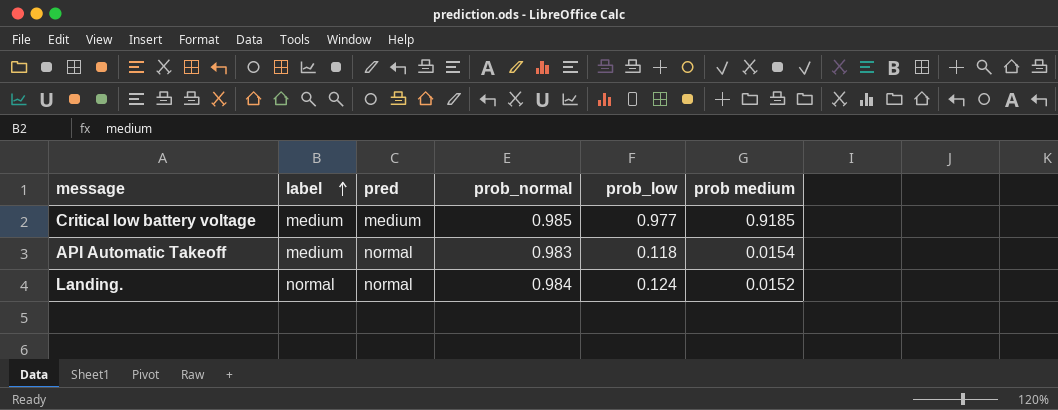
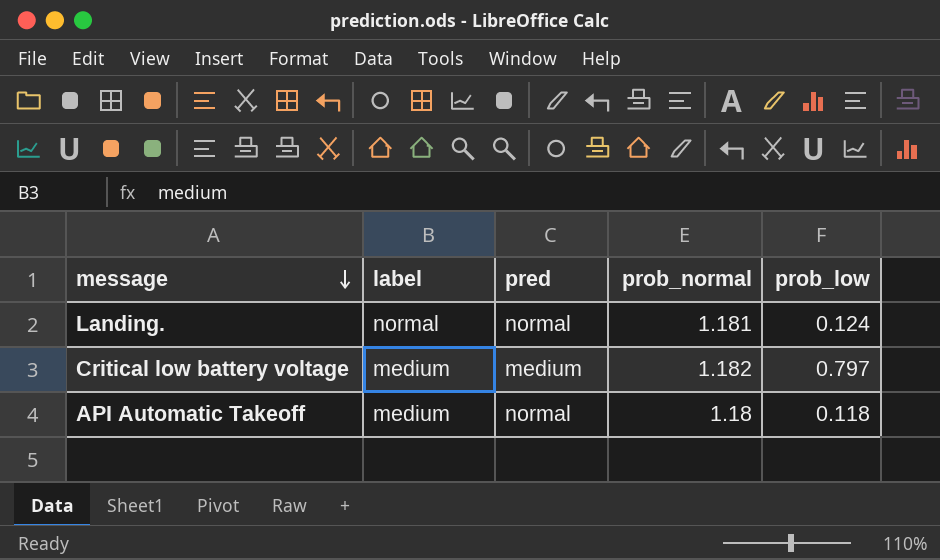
row order: label ascending -> message descending
column prob medium | position: 6 -> none
Landing. | prob_normal: 0.984 -> 1.181
Critical low battery voltage | prob_normal: 0.985 -> 1.182
Critical low battery voltage | prob_low: 0.977 -> 0.797
API Automatic Takeoff | prob_normal: 0.983 -> 1.18

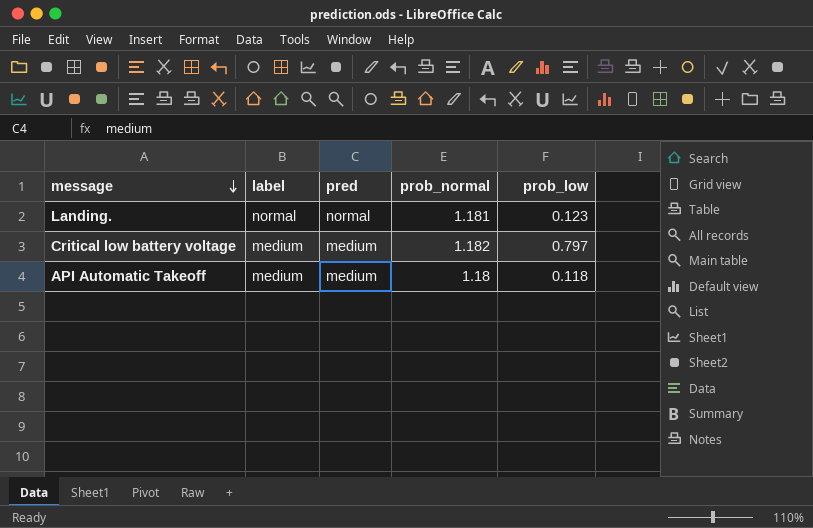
Landing. | prob_low: 0.124 -> 0.123
API Automatic Takeoff | pred: normal -> medium

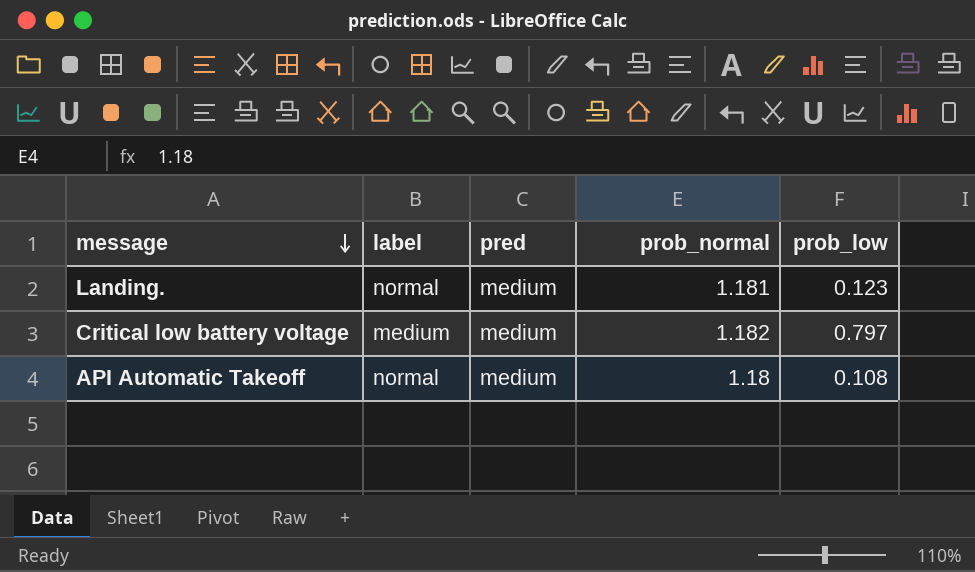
Landing. | pred: normal -> medium
API Automatic Takeoff | label: medium -> normal
API Automatic Takeoff | prob_low: 0.118 -> 0.108

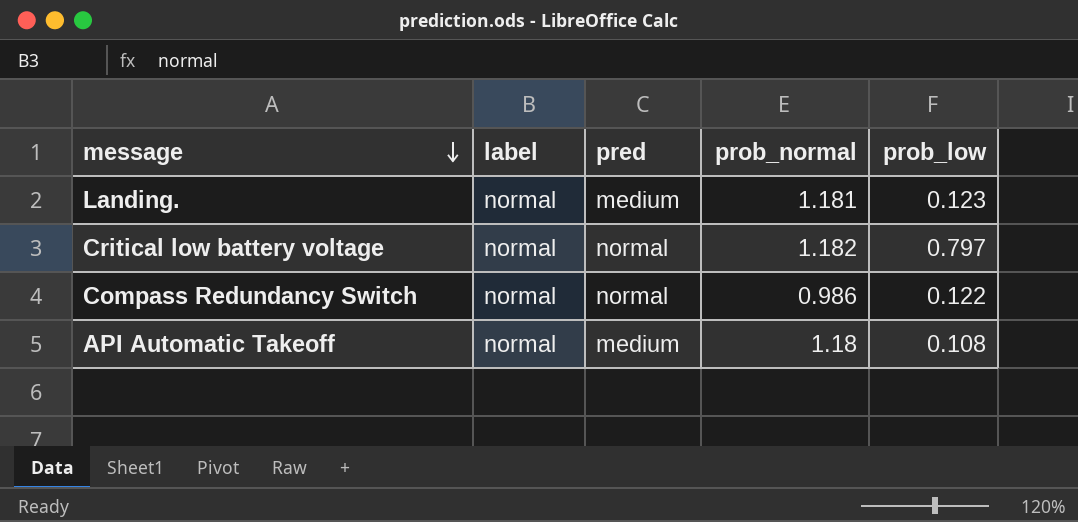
Critical low battery voltage | label: medium -> normal
Critical low battery voltage | pred: medium -> normal
row Compass Redundancy Switch: none -> normal | normal | 0.986 | 0.122

